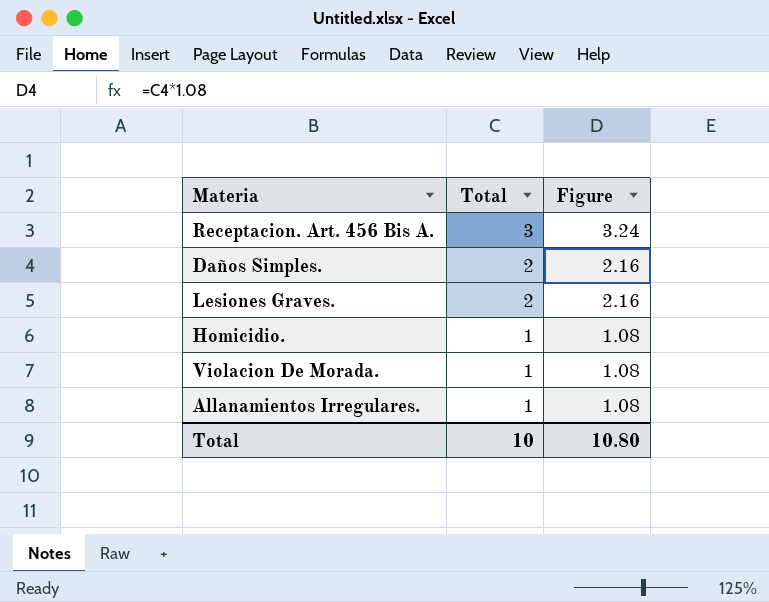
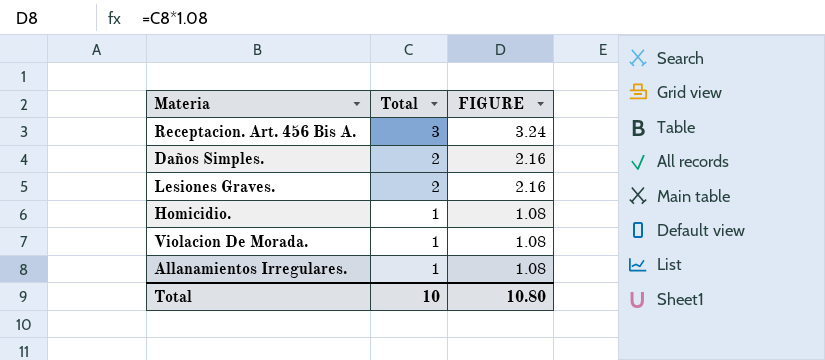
column name: Figure -> FIGURE

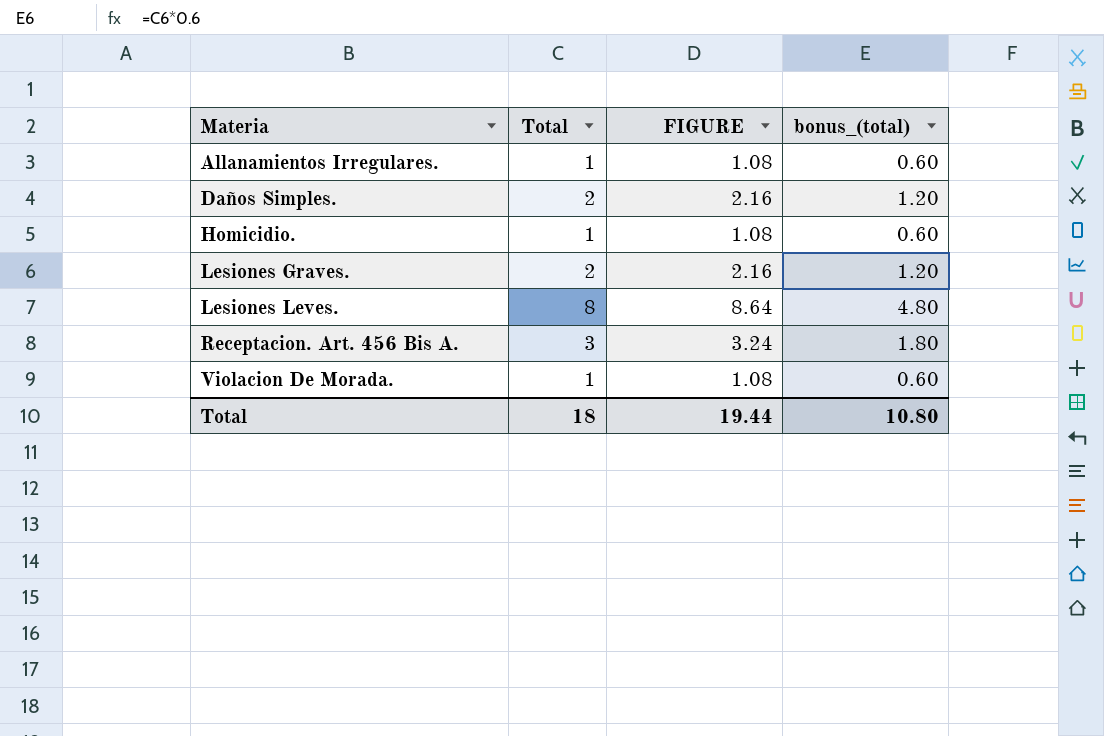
row order: Total descending -> Materia ascending
column bonus_(total) | formula: none -> [Total] * 0.6
row Lesiones Leves.: none -> 8 | 8.64 | 4.80
Total | Total: 10 -> 18
Total | FIGURE: 10.80 -> 19.44

